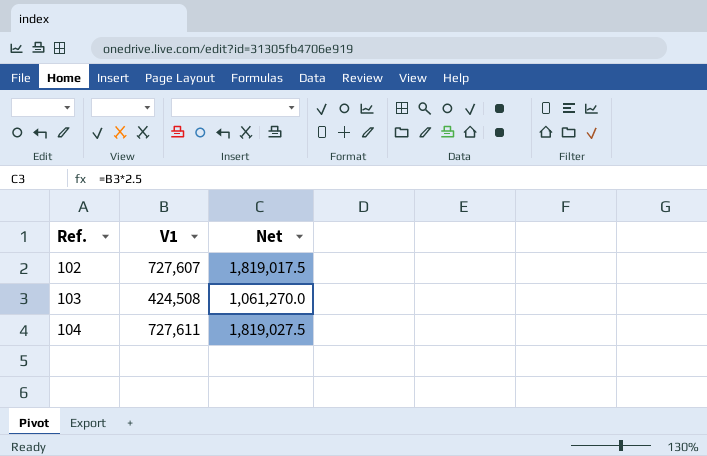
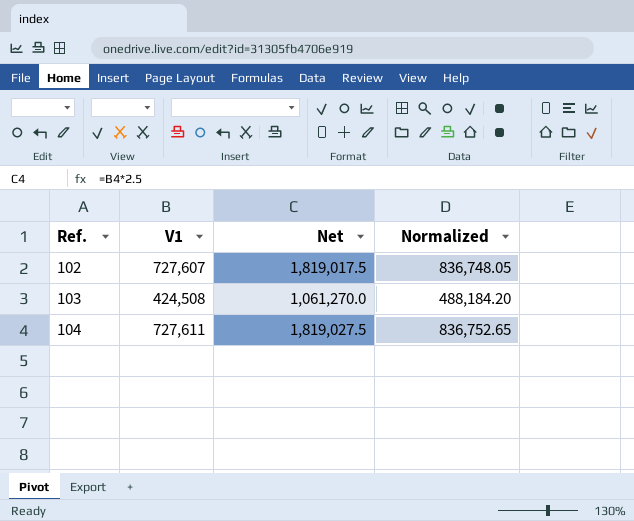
column Normalized | formula: none -> [V1] * 1.15

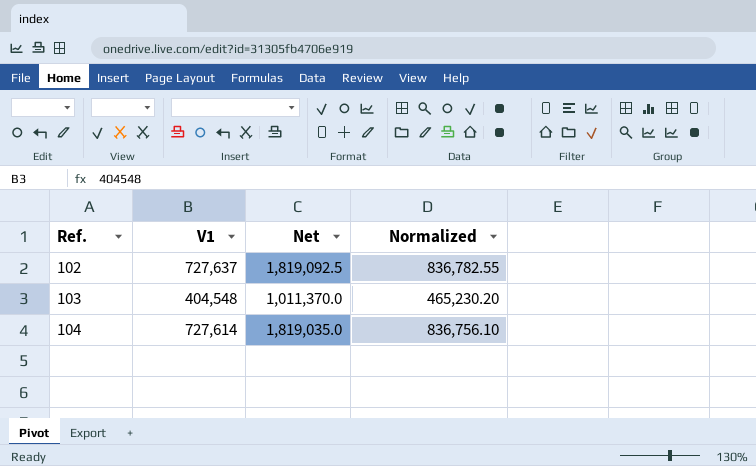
102 | V1: 727,607 -> 727,637
102 | Net: 1,819,017.5 -> 1,819,092.5
102 | Normalized: 836,748.05 -> 836,782.55
103 | V1: 424,508 -> 404,548
103 | Net: 1,061,270.0 -> 1,011,370.0
103 | Normalized: 488,184.20 -> 465,230.20
104 | V1: 727,611 -> 727,614
104 | Net: 1,819,027.5 -> 1,819,035.0
104 | Normalized: 836,752.65 -> 836,756.10

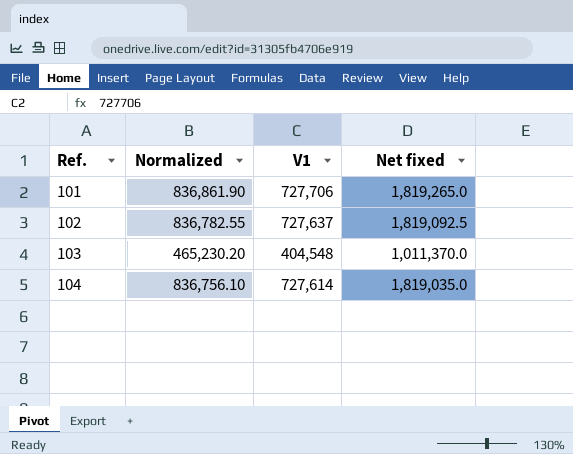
column Normalized | position: 4 -> 2
column name: Net -> Net fixed
row 101: none -> 836,861.90 | 727,706 | 1,819,265.0

